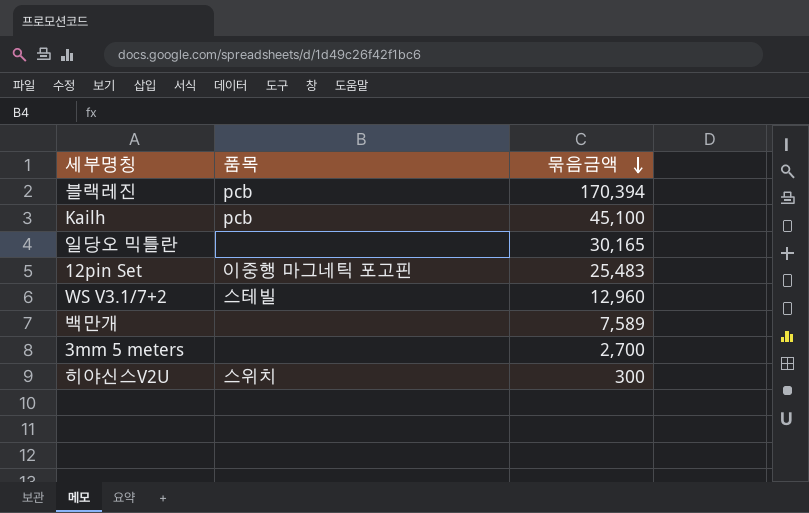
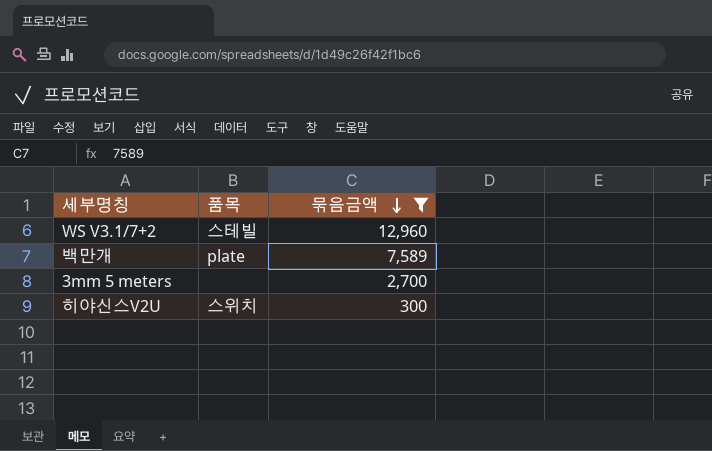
filter: none -> 묶음금액 <= 12,960
백만개 | 품목: none -> plate

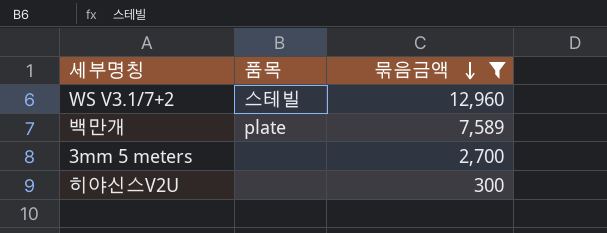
히야신스V2U | 품목: 스위치 -> none

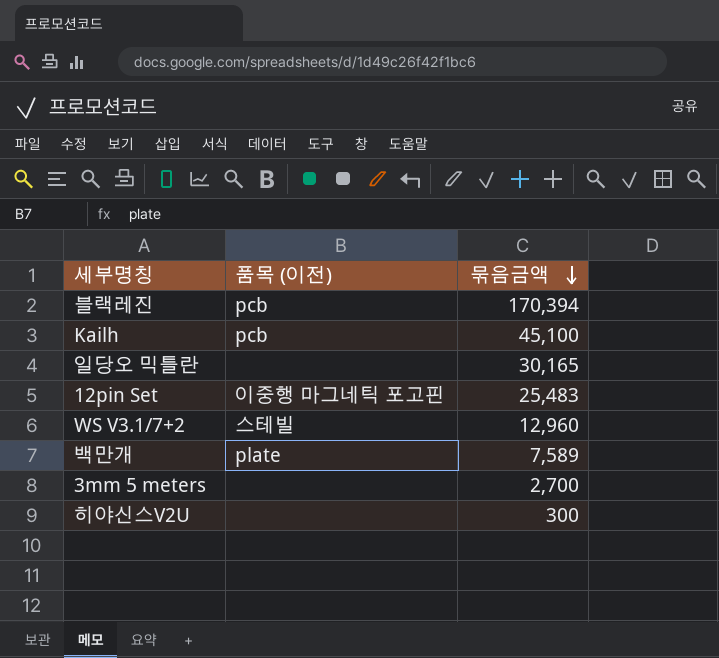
filter: 묶음금액 <= 12,960 -> none
column name: 품목 -> 품목 (이전)

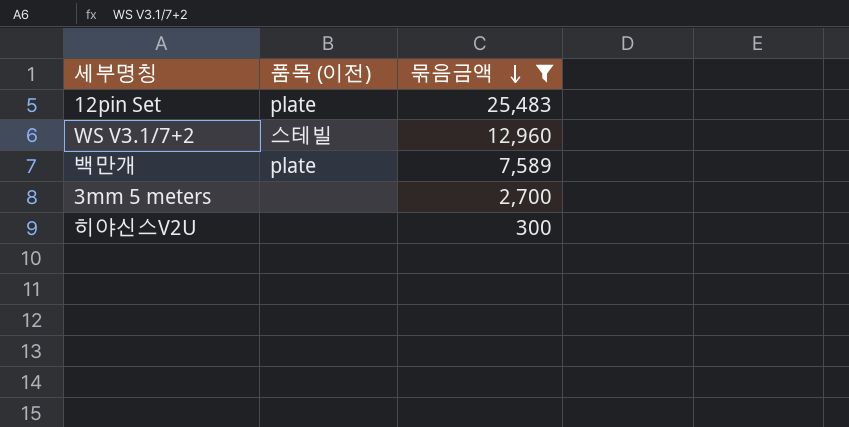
filter: none -> 묶음금액 <= 25,483
12pin Set | 품목 (이전): 이중행 마그네틱 포고핀 -> plate

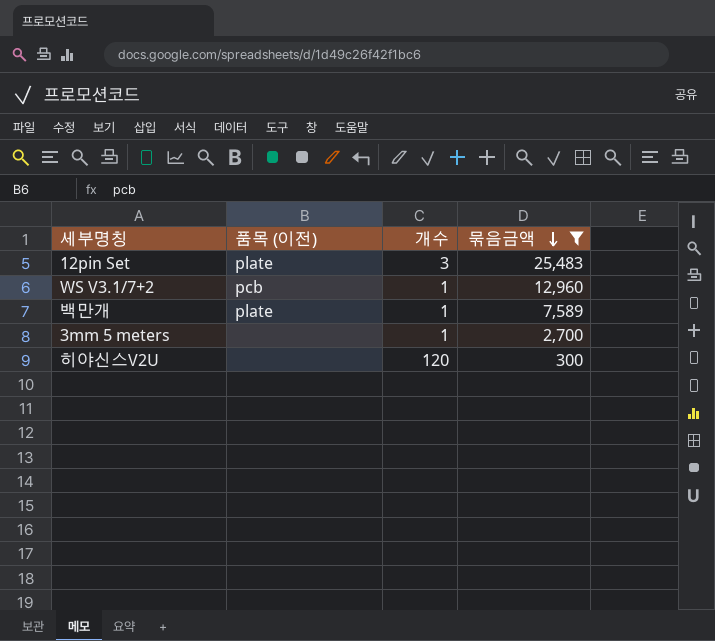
column 개수 | position: none -> 3
WS V3.1/7+2 | 품목 (이전): 스테빌 -> pcb

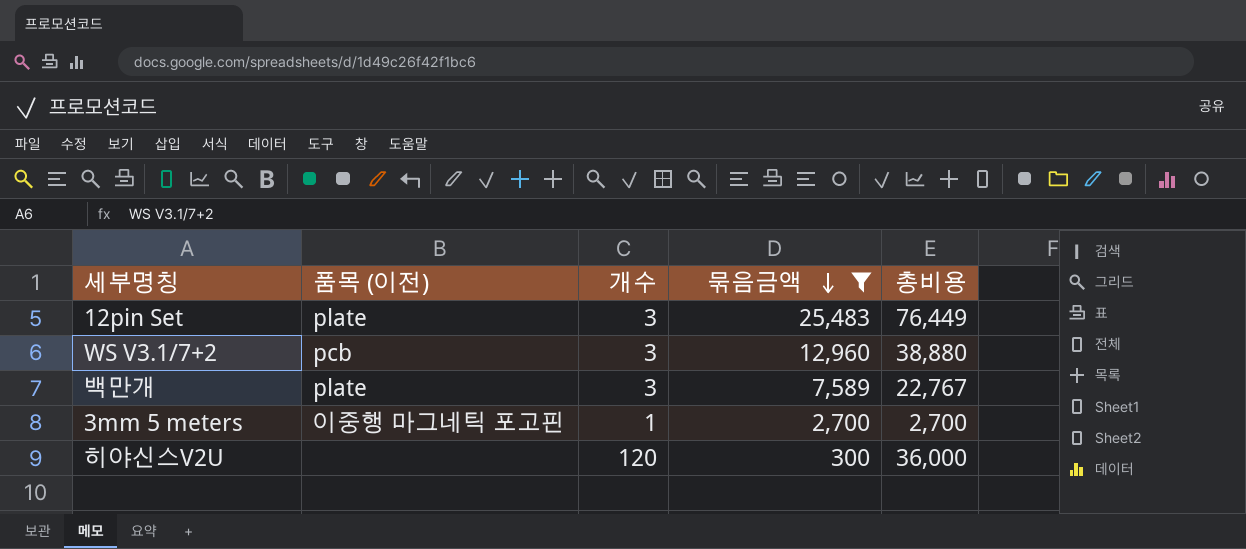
column 총비용 | formula: none -> [개수] * [묶음금액]
WS V3.1/7+2 | 개수: 1 -> 3
백만개 | 개수: 1 -> 3
3mm 5 meters | 품목 (이전): none -> 이중행 마그네틱 포고핀

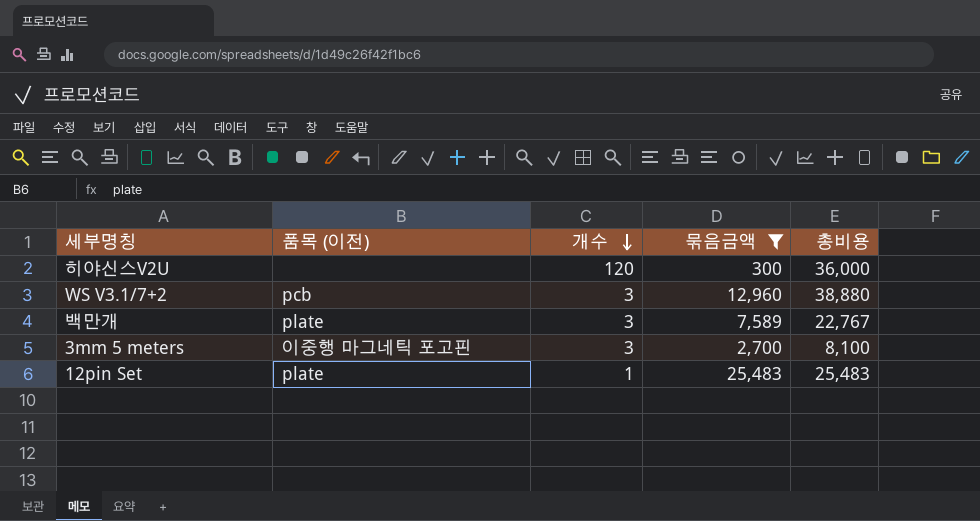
row order: 묶음금액 descending -> 개수 descending
3mm 5 meters | 개수: 1 -> 3
3mm 5 meters | 총비용: 2,700 -> 8,100
12pin Set | 개수: 3 -> 1
12pin Set | 총비용: 76,449 -> 25,483

